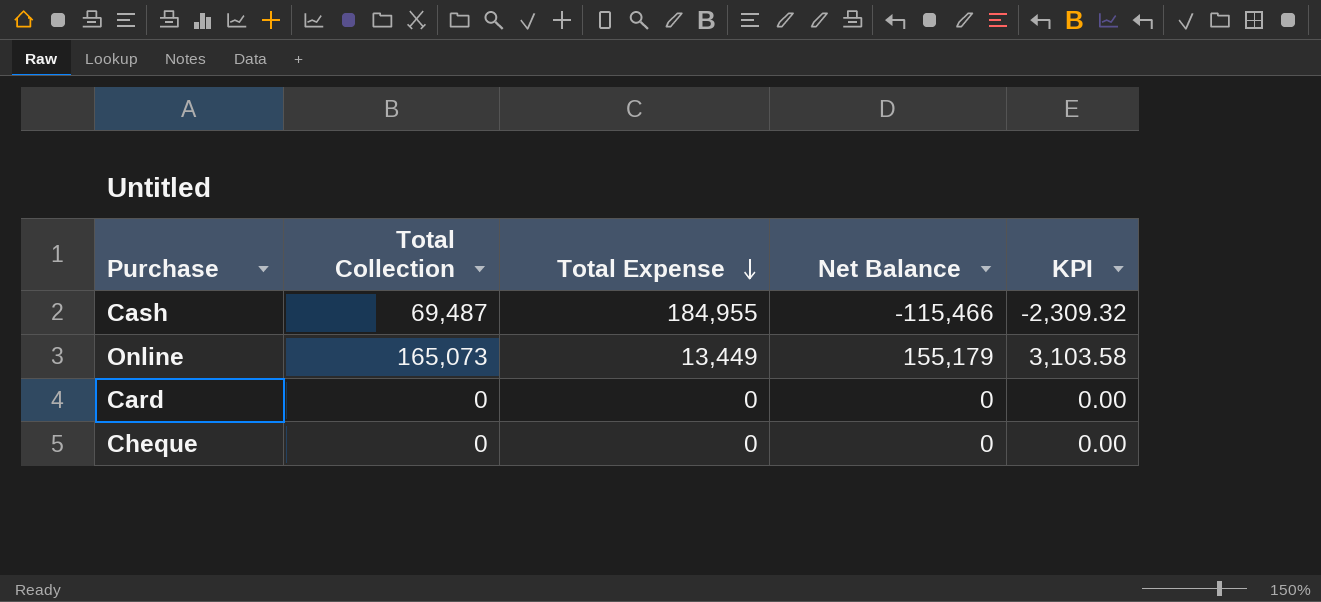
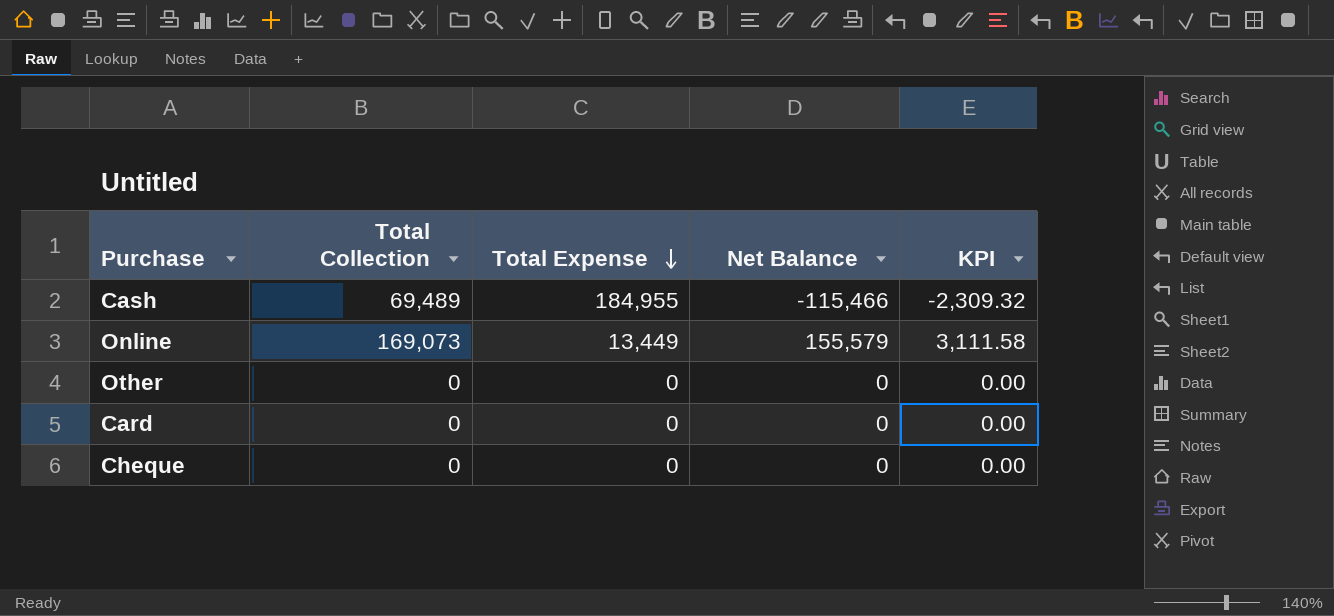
Cash | Total Collection: 69,487 -> 69,489
Online | Total Collection: 165,073 -> 169,073
Online | Net Balance: 155,179 -> 155,579
Online | KPI: 3,103.58 -> 3,111.58
row Other: none -> 0 | 0 | 0 | 0.00

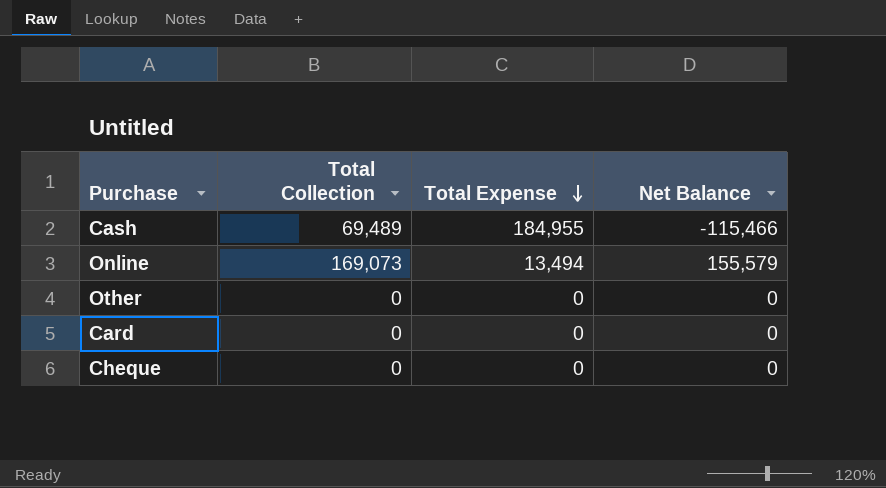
column KPI | formula: [Net Balance] * 0.02 -> none
Online | Total Expense: 13,449 -> 13,494

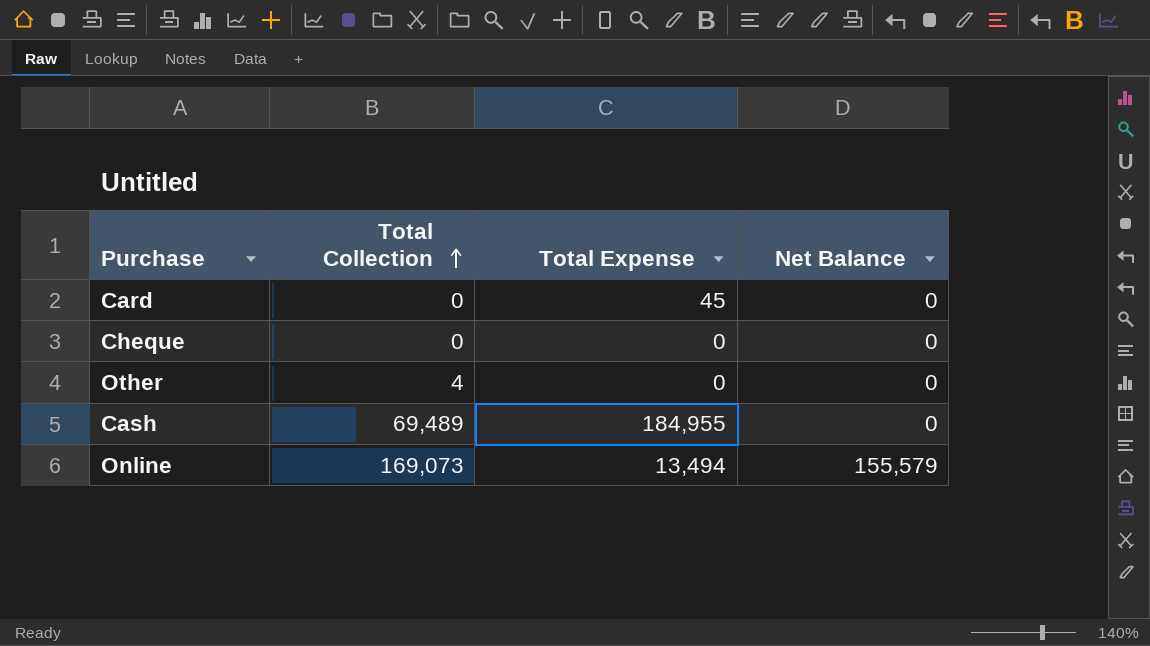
row order: Total Expense descending -> Total Collection ascending
Card | Total Expense: 0 -> 45
Other | Total Collection: 0 -> 4
Cash | Net Balance: -115,466 -> 0

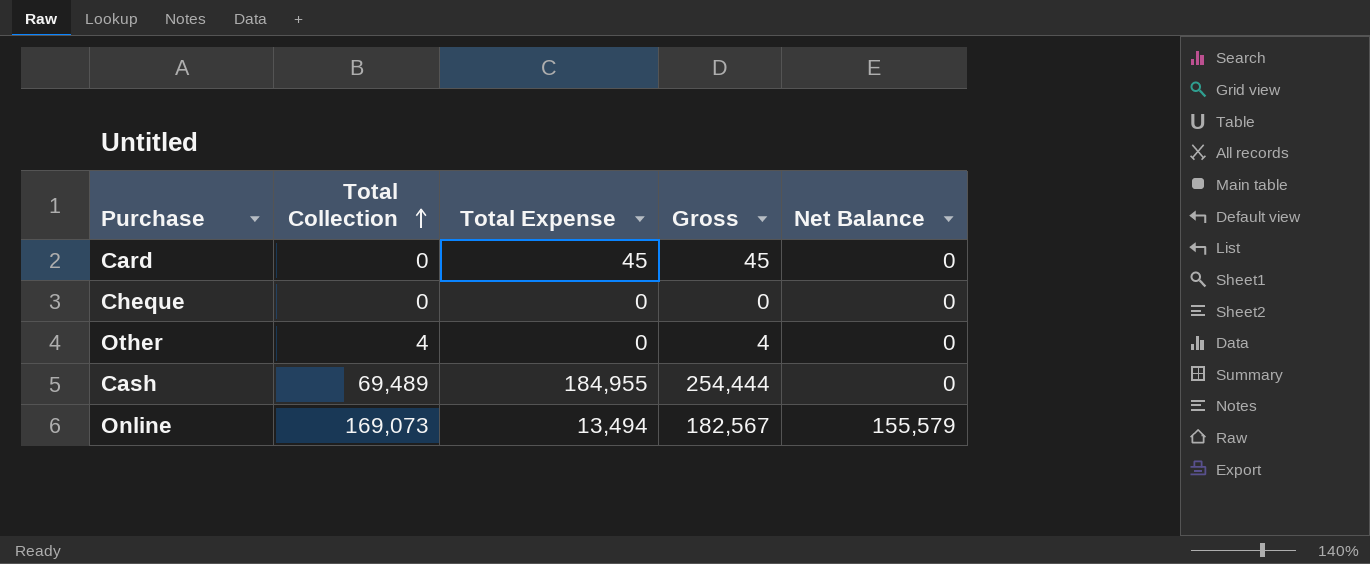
column Gross | formula: none -> [Total Collection] + [Total Expense]

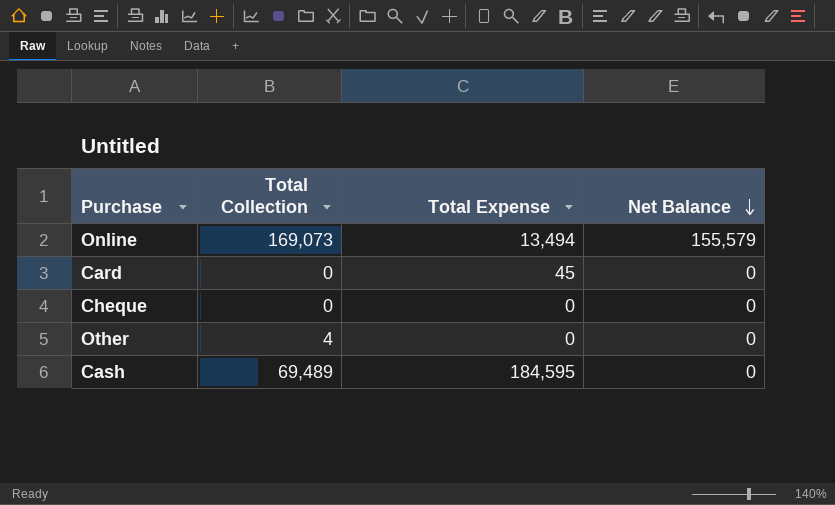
row order: Total Collection ascending -> Net Balance descending
column Gross | formula: [Total Collection] + [Total Expense] -> none
Cash | Total Expense: 184,955 -> 184,595

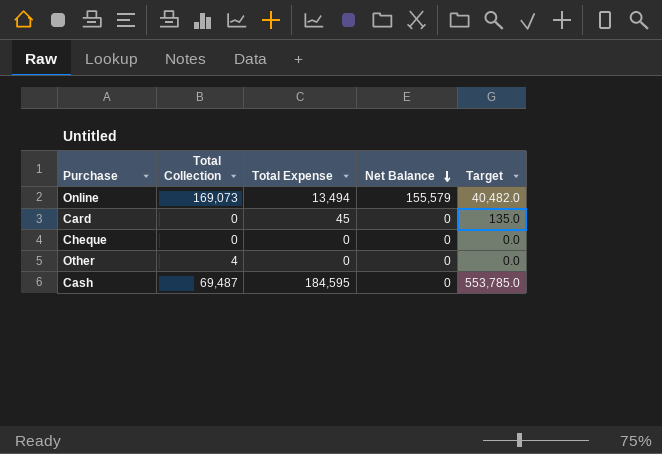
column Target | formula: none -> [Total Expense] * 3
Cash | Total Collection: 69,489 -> 69,487

